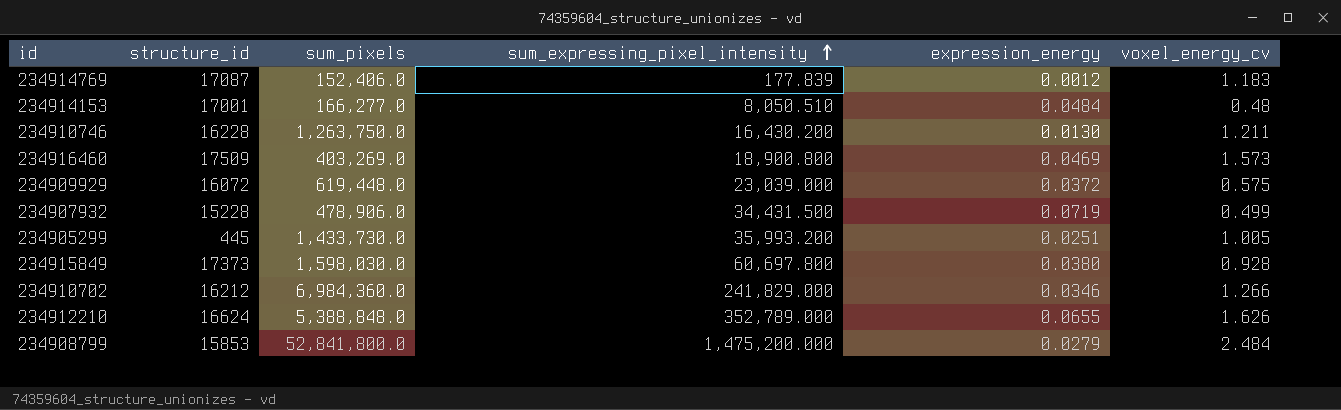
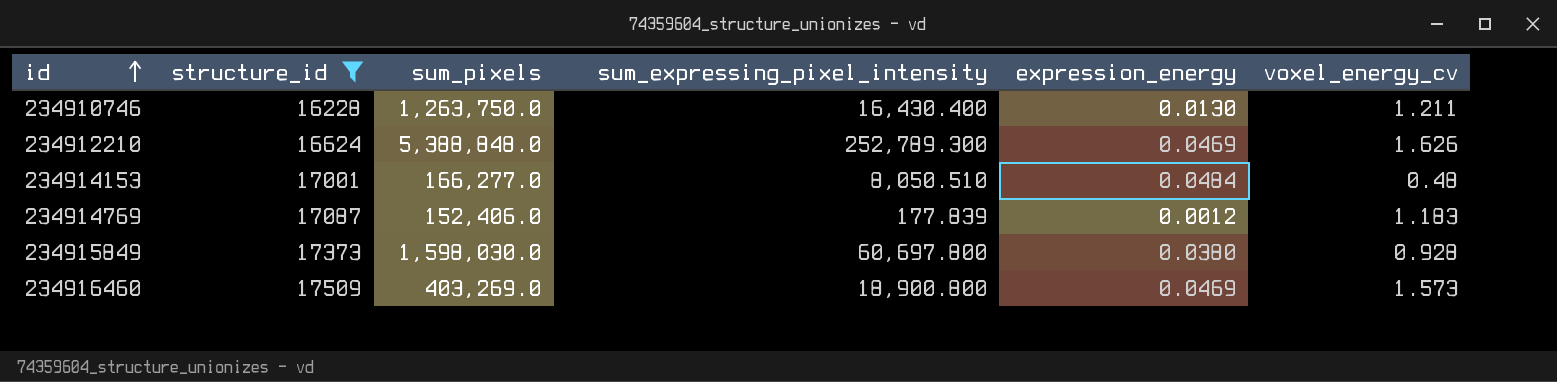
filter: none -> structure_id >= 16228
row order: sum_expressing_pixel_intensity ascending -> id ascending
234910746 | sum_expressing_pixel_intensity: 16,430.200 -> 16,430.400
234912210 | sum_expressing_pixel_intensity: 352,789.000 -> 252,789.300
234912210 | expression_energy: 0.0655 -> 0.0469

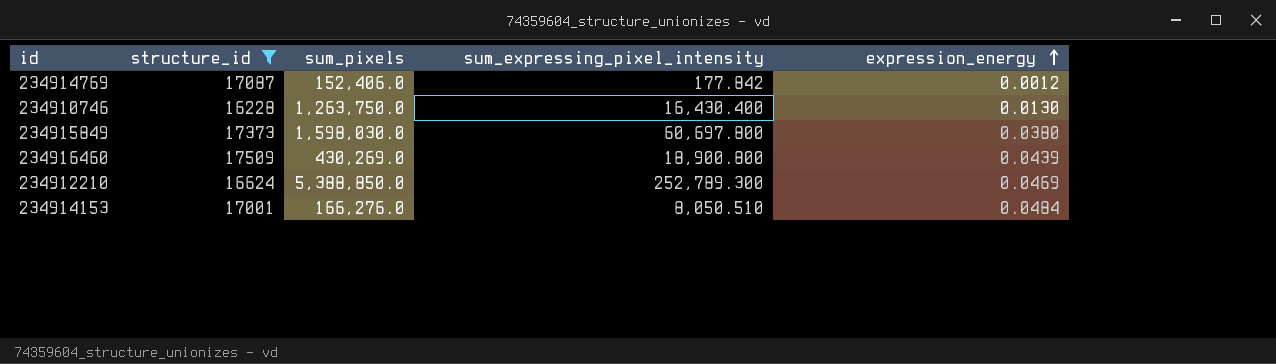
row order: id ascending -> expression_energy ascending
column voxel_energy_cv | position: 6 -> none
234914769 | sum_expressing_pixel_intensity: 177.839 -> 177.842
234916460 | sum_pixels: 403,269.0 -> 430,269.0
234916460 | expression_energy: 0.0469 -> 0.0439
234912210 | sum_pixels: 5,388,848.0 -> 5,388,850.0
234914153 | sum_pixels: 166,277.0 -> 166,276.0

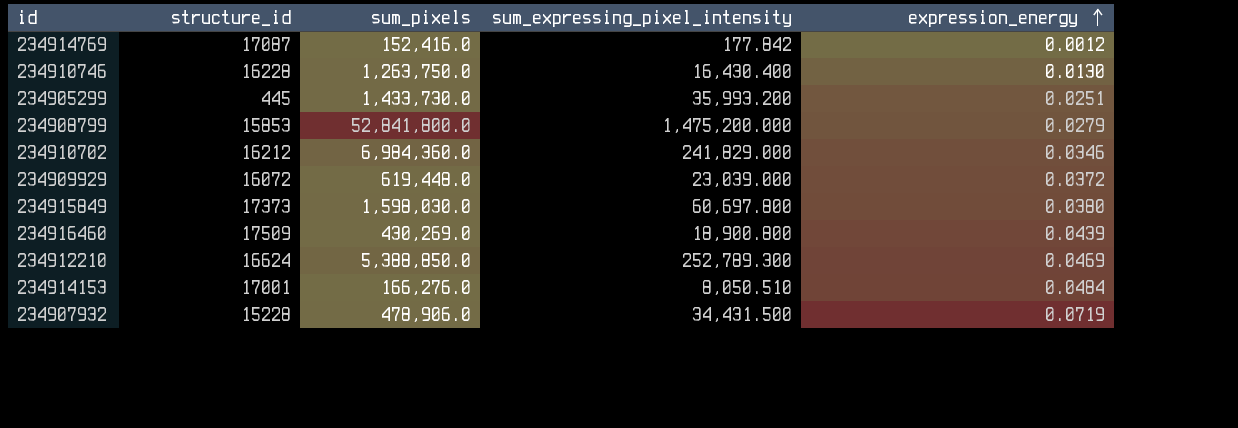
filter: structure_id >= 16228 -> none
234914769 | sum_pixels: 152,406.0 -> 152,416.0

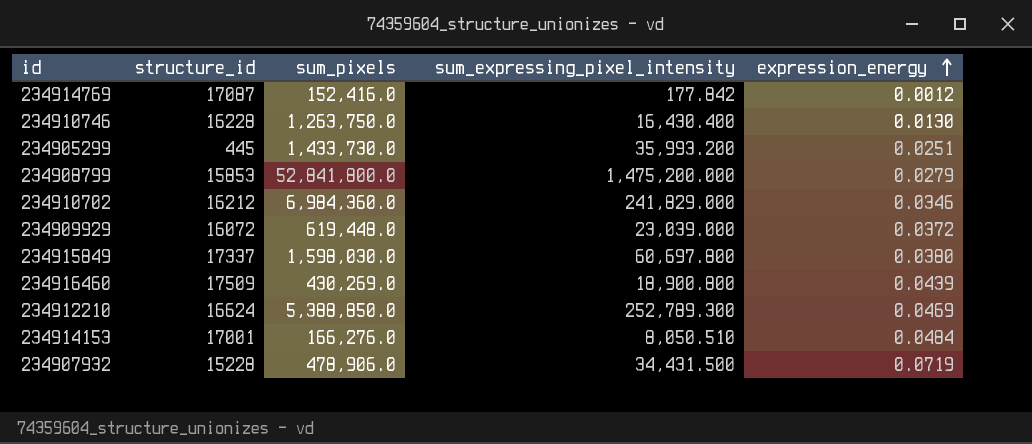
234915849 | structure_id: 17373 -> 17337

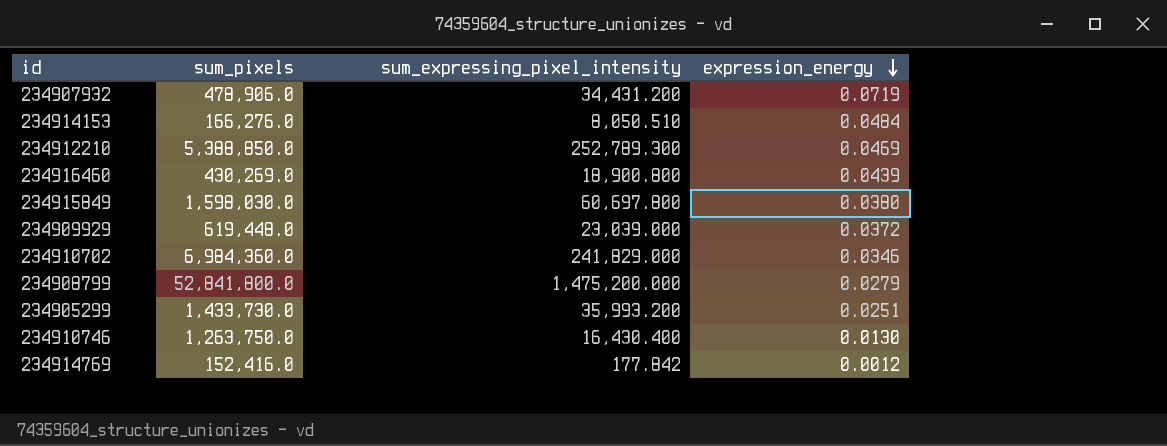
row order: expression_energy ascending -> expression_energy descending
column structure_id | position: 2 -> none
234907932 | sum_expressing_pixel_intensity: 34,431.500 -> 34,431.200

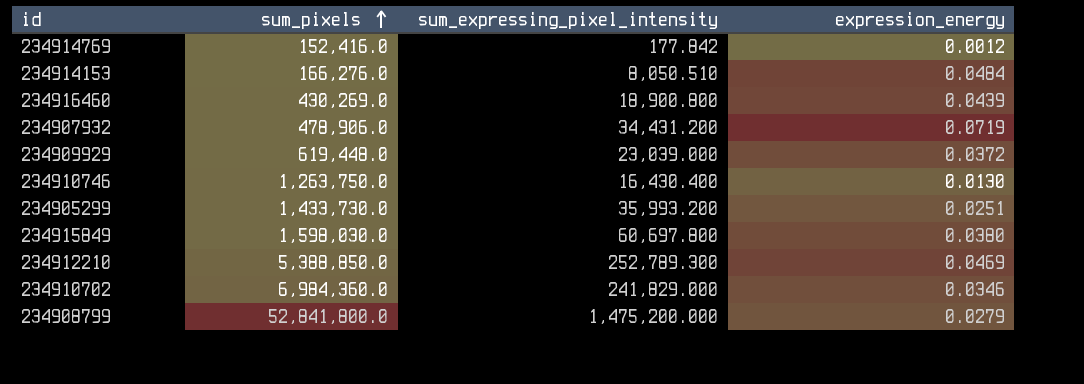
row order: expression_energy descending -> sum_pixels ascending

